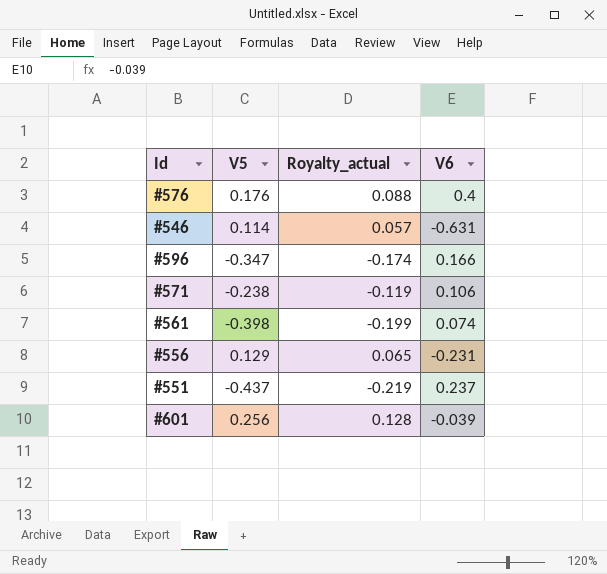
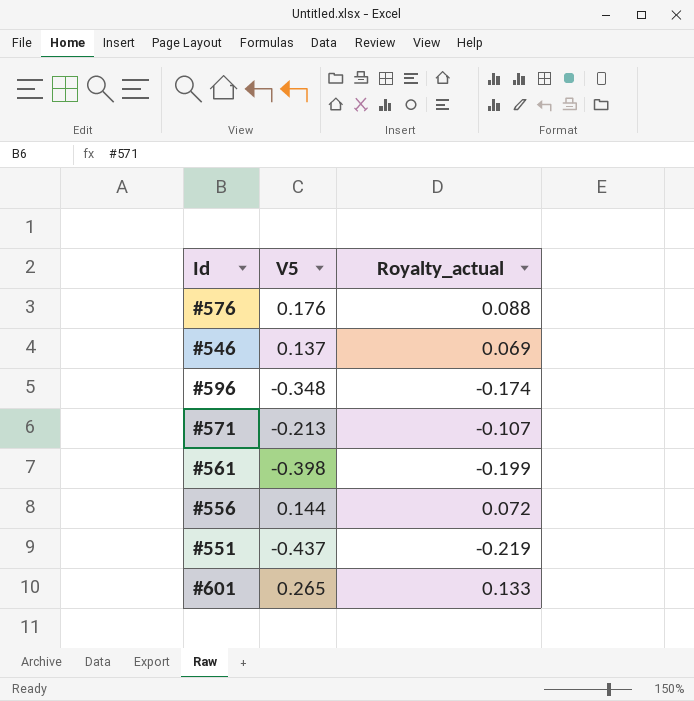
column V6 | position: 4 -> none
#546 | V5: 0.114 -> 0.137
#546 | Royalty_actual: 0.057 -> 0.069
#596 | V5: -0.347 -> -0.348
#571 | V5: -0.238 -> -0.213
#571 | Royalty_actual: -0.119 -> -0.107
#556 | V5: 0.129 -> 0.144
#556 | Royalty_actual: 0.065 -> 0.072
#601 | V5: 0.256 -> 0.265
#601 | Royalty_actual: 0.128 -> 0.133

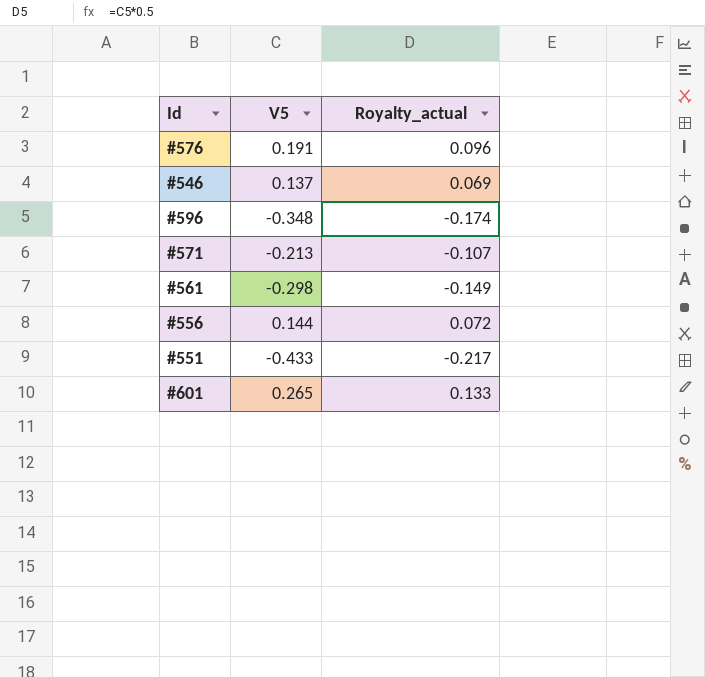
#576 | V5: 0.176 -> 0.191
#576 | Royalty_actual: 0.088 -> 0.096
#561 | V5: -0.398 -> -0.298
#561 | Royalty_actual: -0.199 -> -0.149
#551 | V5: -0.437 -> -0.433
#551 | Royalty_actual: -0.219 -> -0.217

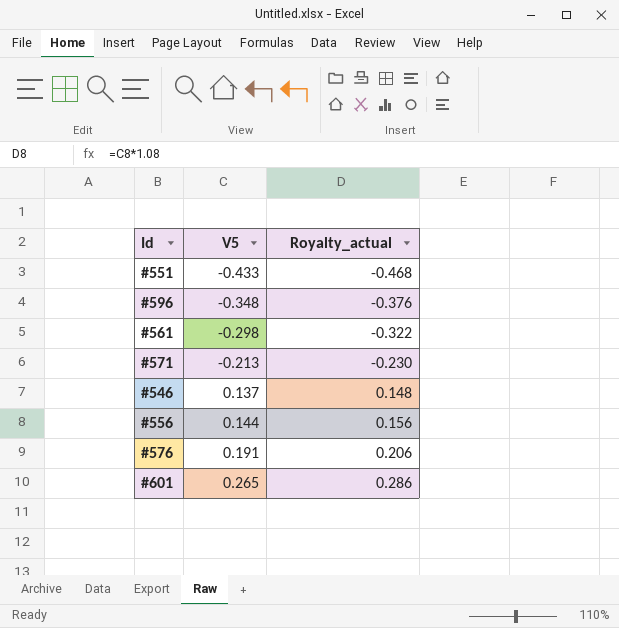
row order: none -> V5 ascending
column Royalty_actual | formula: [V5] * 0.5 -> [V5] * 1.08

